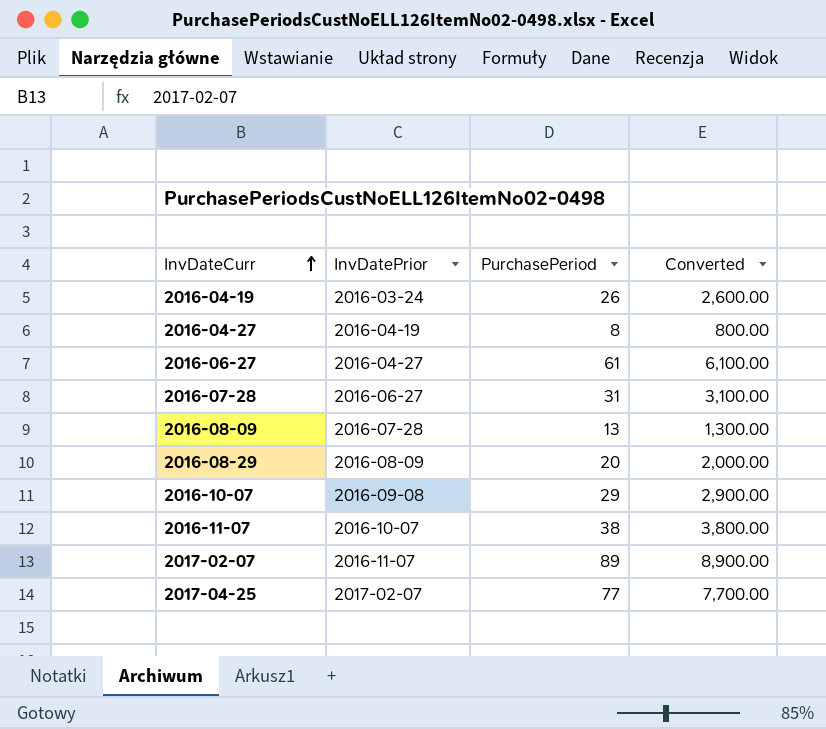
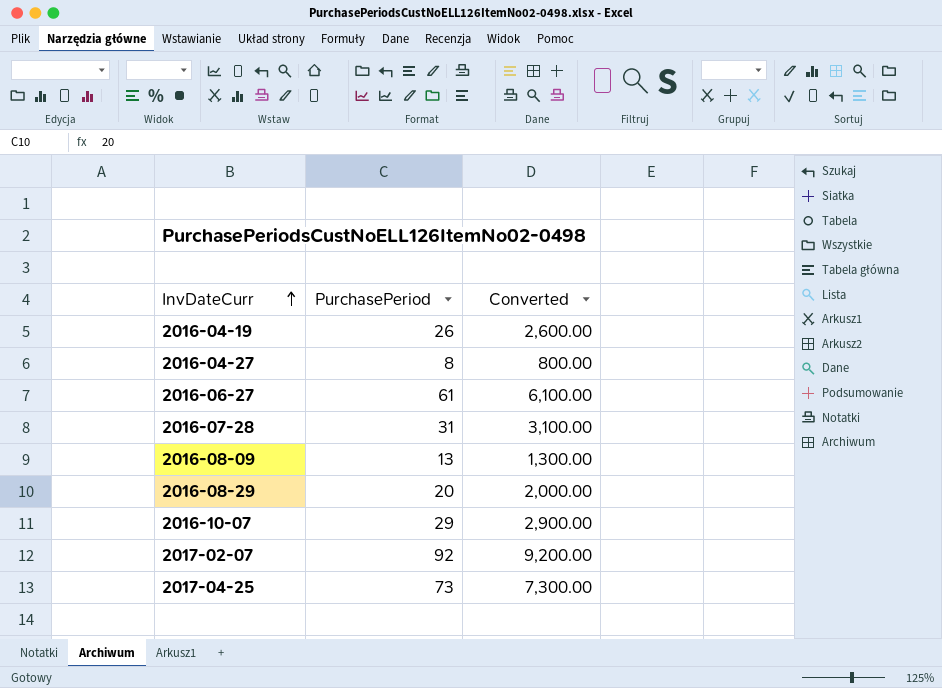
column InvDatePrior | position: 2 -> none
row 2016-11-07: 2016-10-07 | 38 | 3,800.00 -> none
2017-02-07 | PurchasePeriod: 89 -> 92
2017-02-07 | Converted: 8,900.00 -> 9,200.00
2017-04-25 | PurchasePeriod: 77 -> 73
2017-04-25 | Converted: 7,700.00 -> 7,300.00

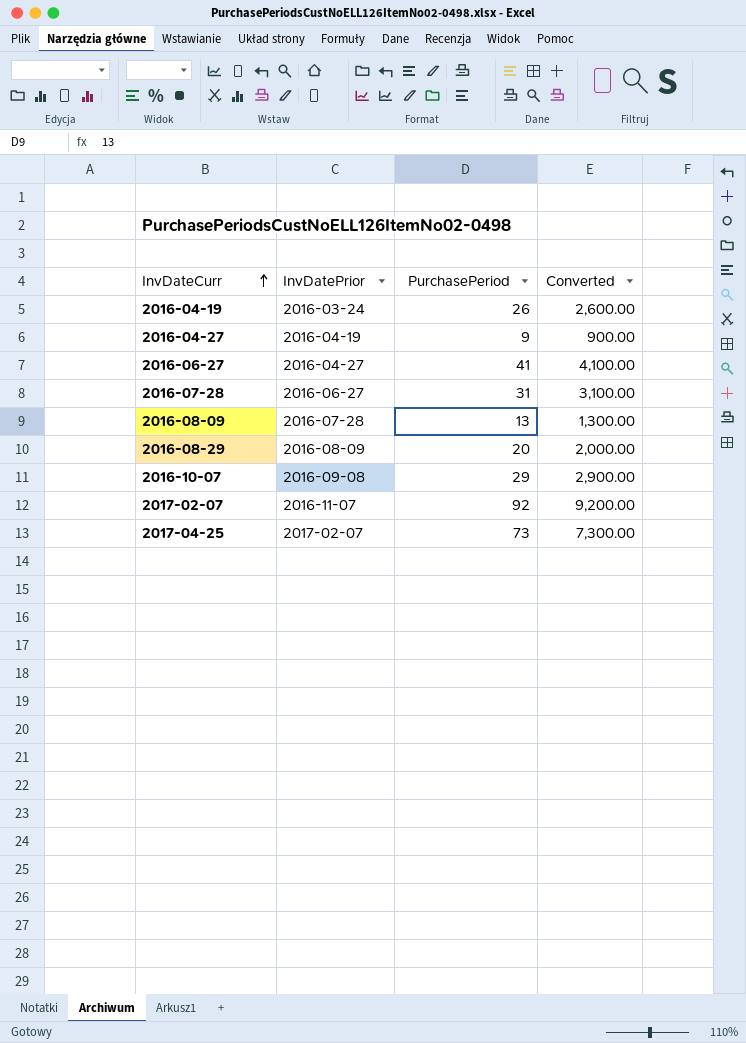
column InvDatePrior | position: none -> 2
2016-04-27 | PurchasePeriod: 8 -> 9
2016-04-27 | Converted: 800.00 -> 900.00
2016-06-27 | PurchasePeriod: 61 -> 41
2016-06-27 | Converted: 6,100.00 -> 4,100.00

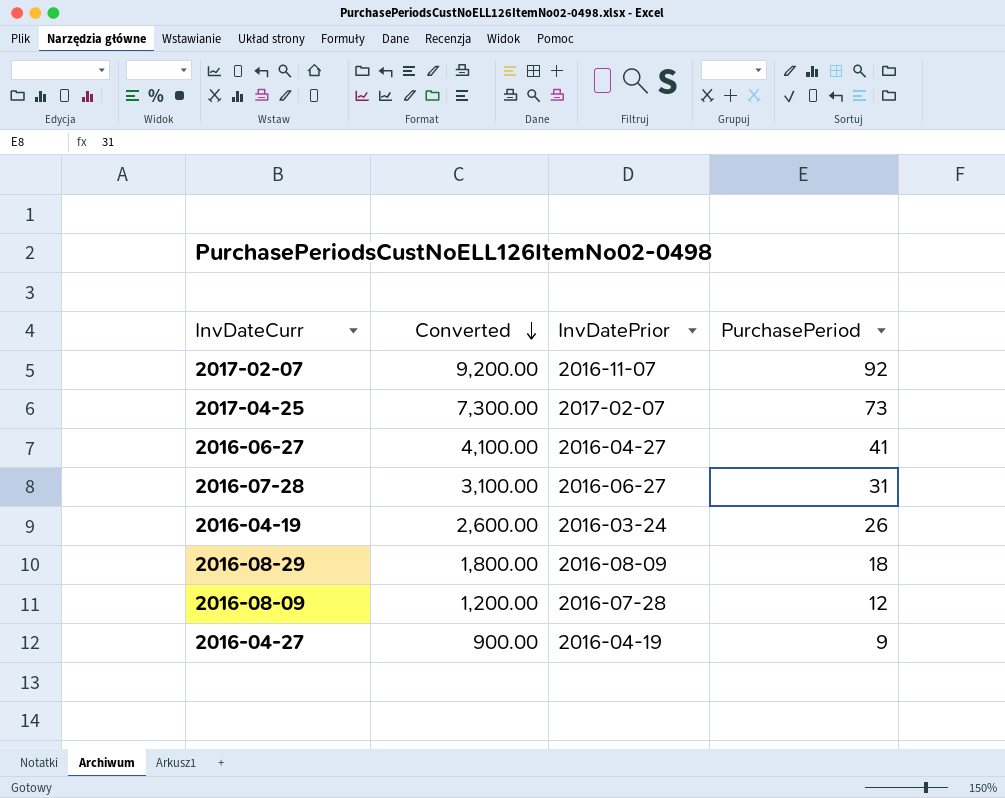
row order: InvDateCurr ascending -> Converted descending
column Converted | position: 4 -> 2
row 2016-10-07: 2016-09-08 | 29 | 2,900.00 -> none
2016-08-29 | Converted: 2,000.00 -> 1,800.00
2016-08-29 | PurchasePeriod: 20 -> 18
2016-08-09 | Converted: 1,300.00 -> 1,200.00
2016-08-09 | PurchasePeriod: 13 -> 12

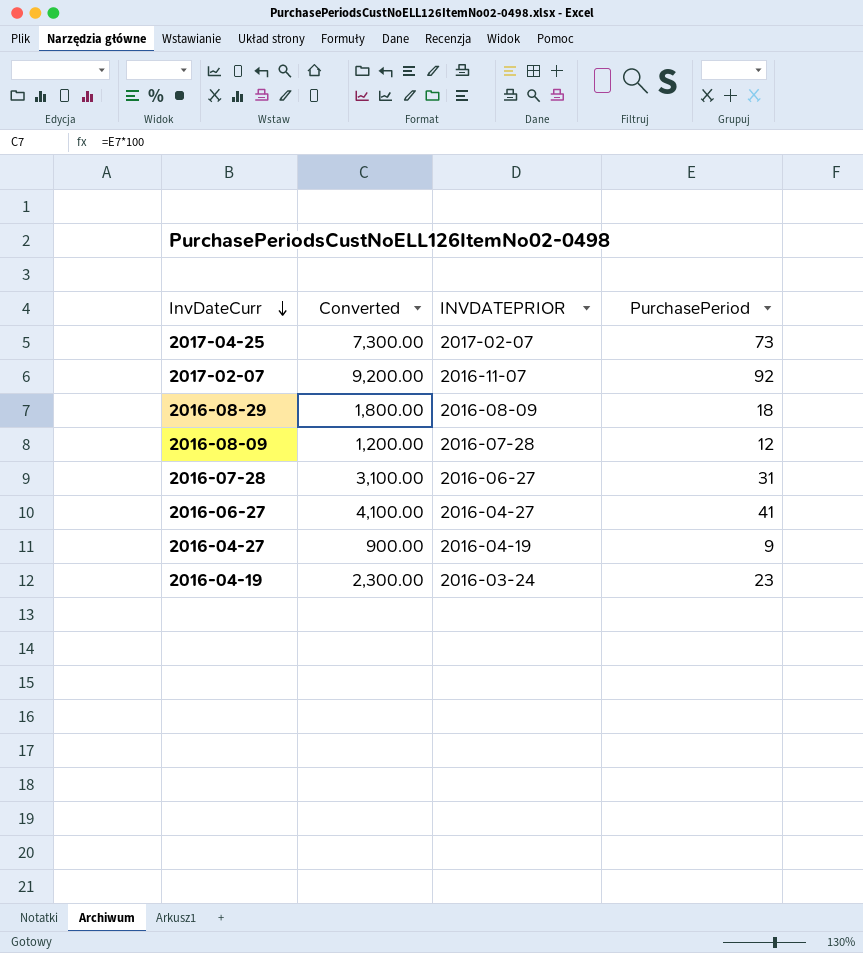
row order: Converted descending -> InvDateCurr descending
column name: InvDatePrior -> INVDATEPRIOR
2016-04-19 | Converted: 2,600.00 -> 2,300.00
2016-04-19 | PurchasePeriod: 26 -> 23

